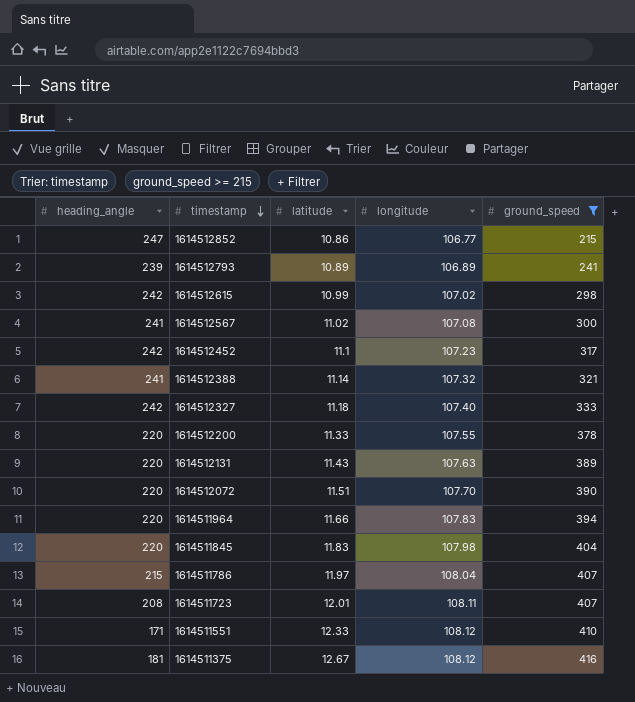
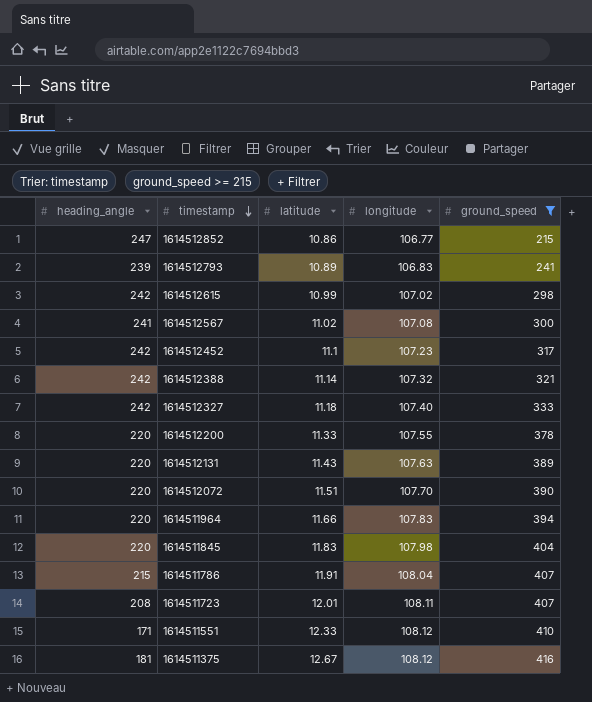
1614512793 | longitude: 106.89 -> 106.83
1614512388 | heading_angle: 241 -> 242
1614511786 | latitude: 11.97 -> 11.91

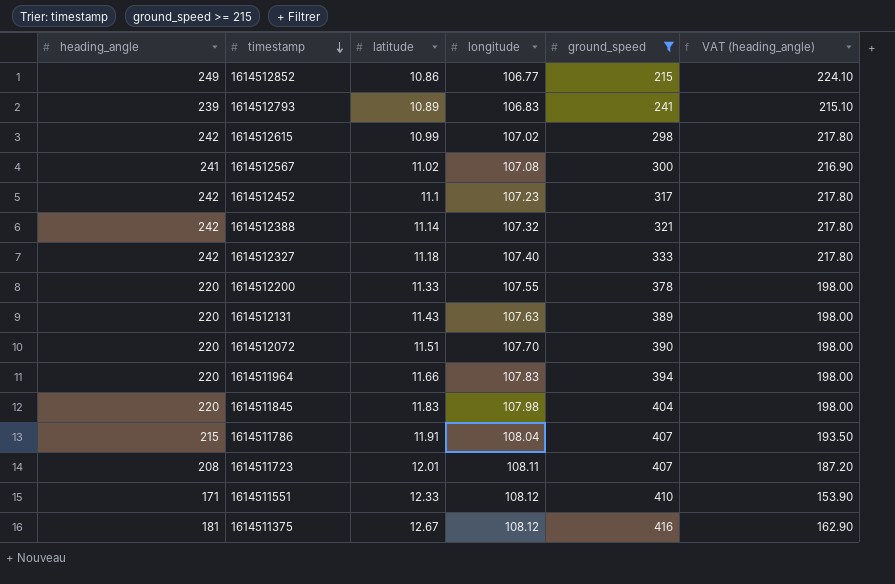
column VAT (heading_angle) | formula: none -> [heading_angle] * 0.9
1614512852 | heading_angle: 247 -> 249

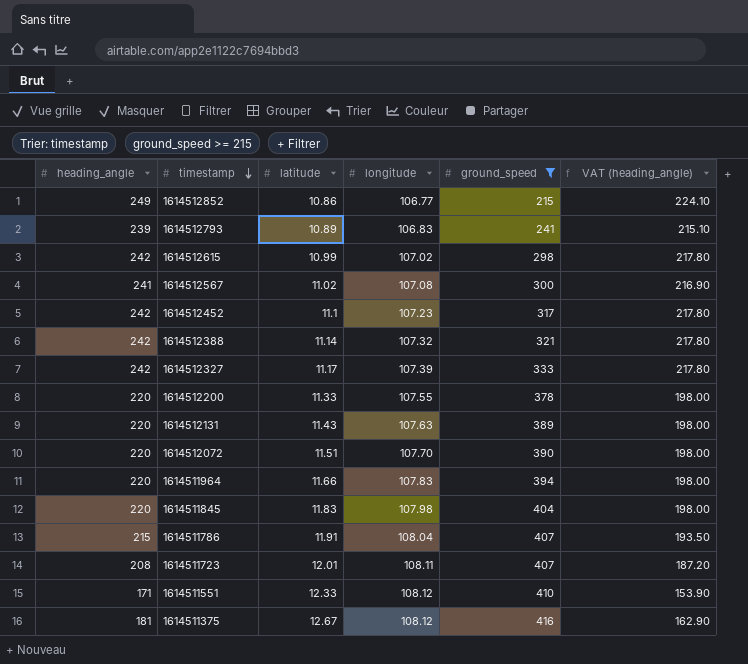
1614512327 | latitude: 11.18 -> 11.17
1614512327 | longitude: 107.40 -> 107.39

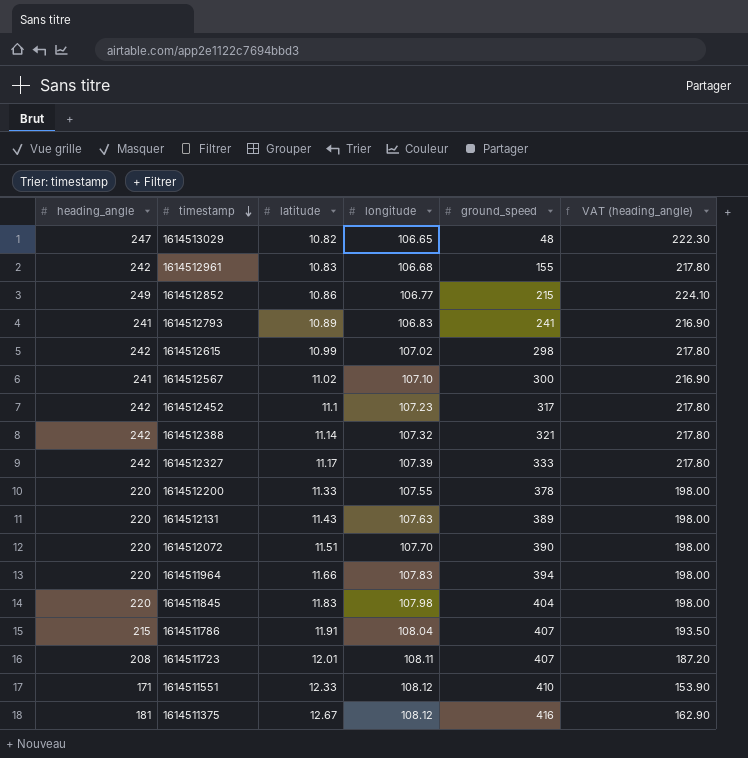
filter: ground_speed >= 215 -> none
1614512793 | heading_angle: 239 -> 241
1614512793 | VAT (heading_angle): 215.10 -> 216.90
1614512567 | longitude: 107.08 -> 107.10

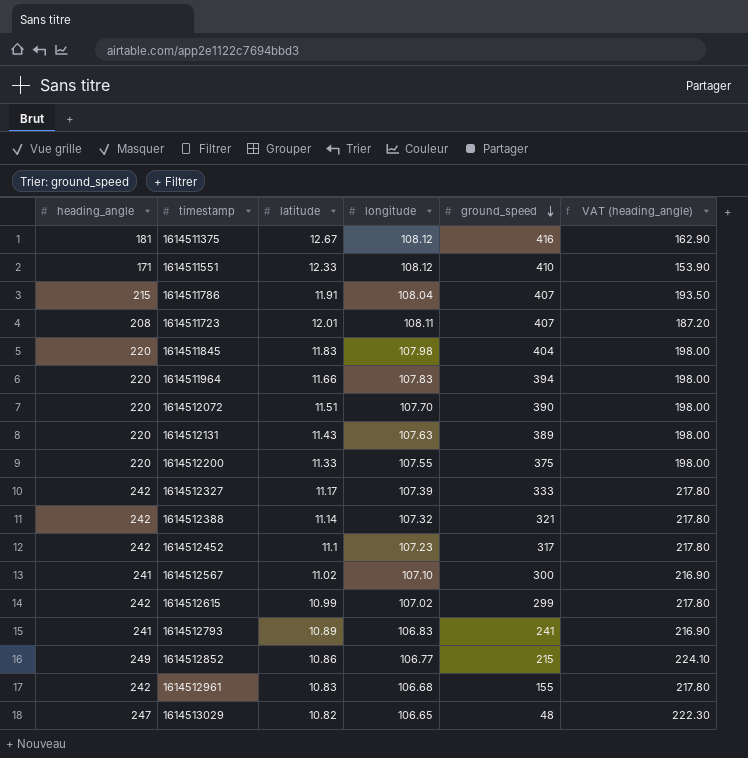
row order: timestamp descending -> ground_speed descending
1614512200 | ground_speed: 378 -> 375
1614512615 | ground_speed: 298 -> 299

